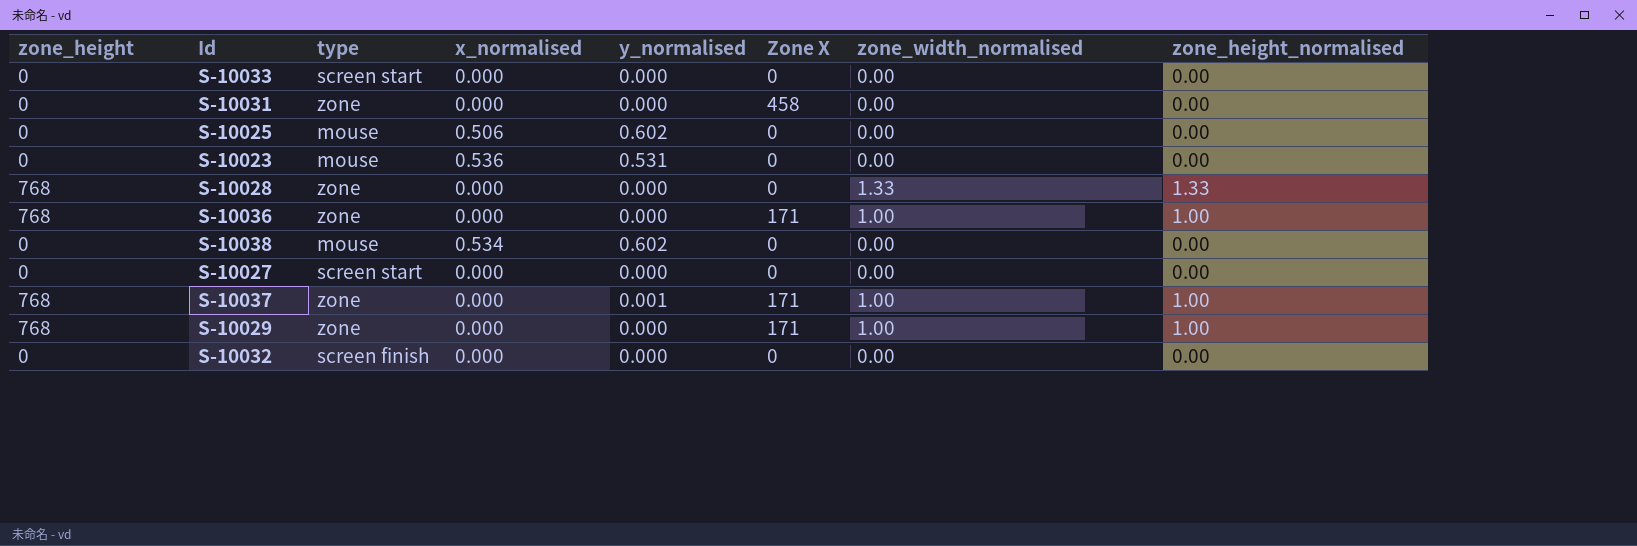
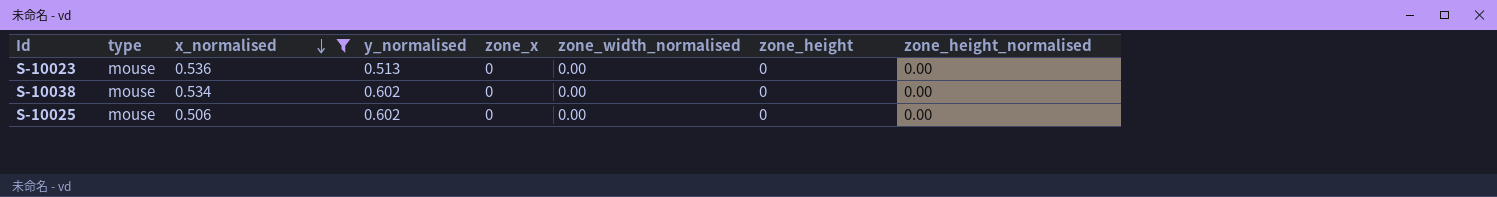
filter: none -> x_normalised != 0.000
row order: none -> x_normalised descending
column name: Zone X -> zone_x
column zone_height | position: 1 -> 7
S-10023 | y_normalised: 0.531 -> 0.513

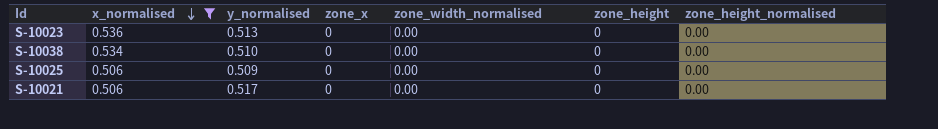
column type | position: 2 -> none
S-10038 | y_normalised: 0.602 -> 0.510
S-10025 | y_normalised: 0.602 -> 0.509
row S-10021: none -> 0.506 | 0.517 | 0 | 0.00 | 0 | 0.00

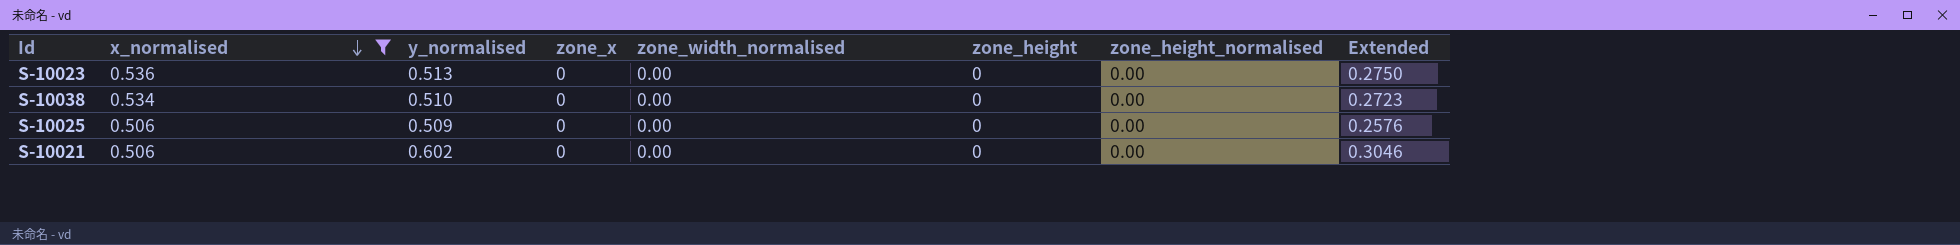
column Extended | formula: none -> [x_normalised] * [y_normalised]
S-10021 | y_normalised: 0.517 -> 0.602

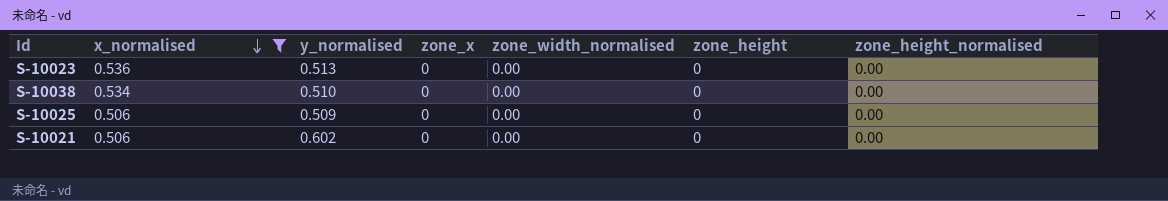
column Extended | formula: [x_normalised] * [y_normalised] -> none

